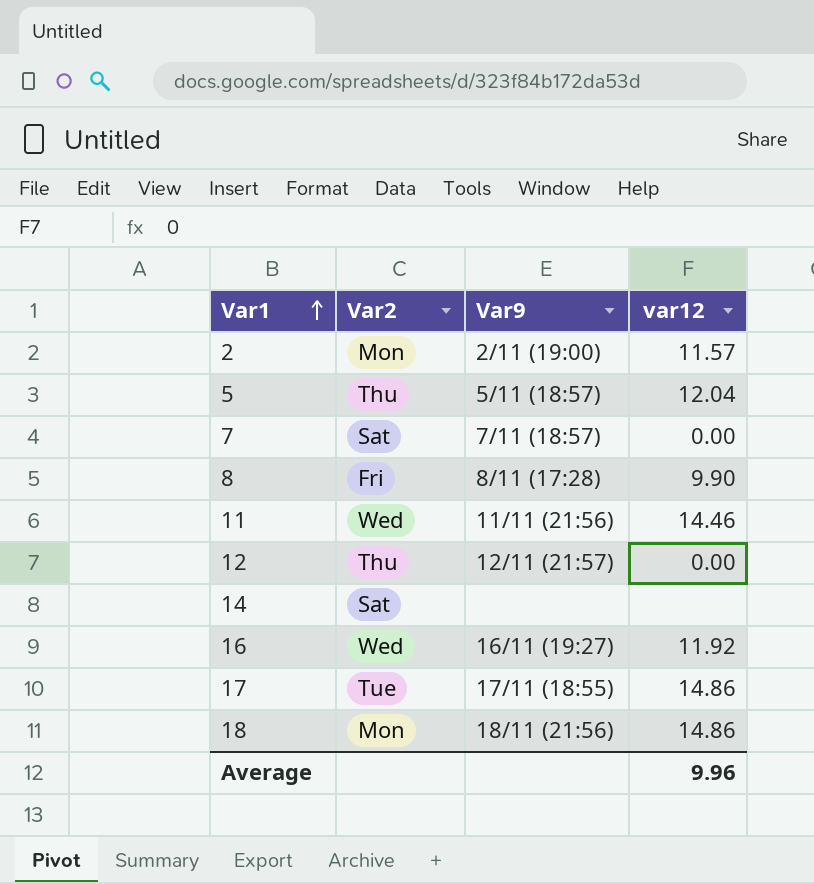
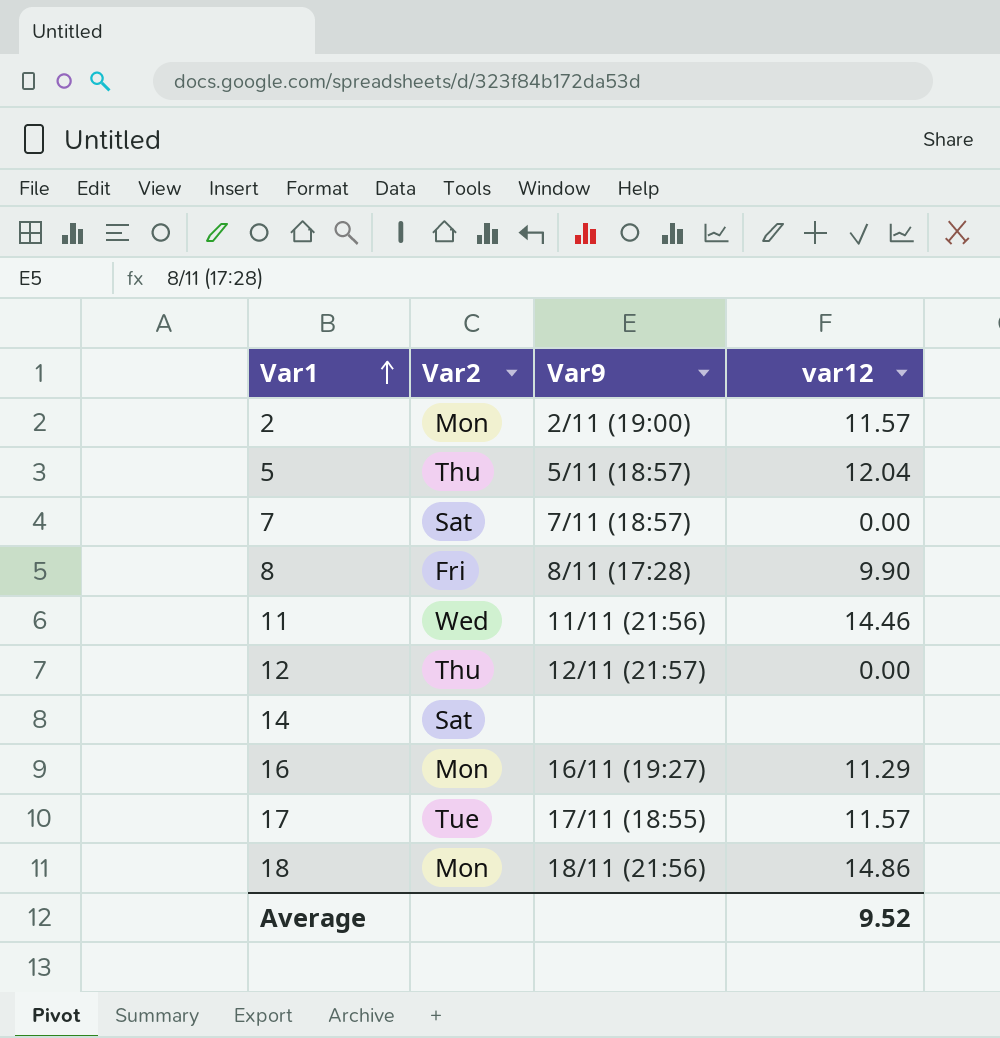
16 | Var2: Wed -> Mon
16 | var12: 11.92 -> 11.29
17 | var12: 14.86 -> 11.57
Average | var12: 9.96 -> 9.52

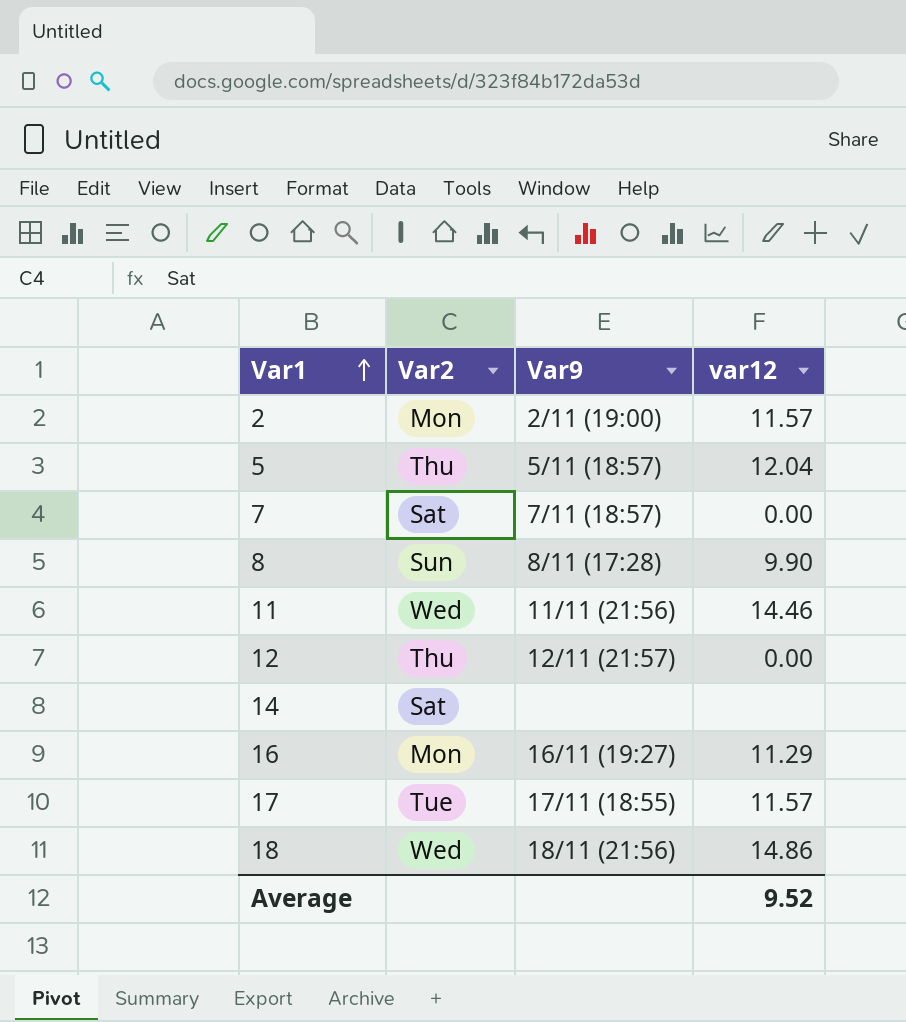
8 | Var2: Fri -> Sun
18 | Var2: Mon -> Wed

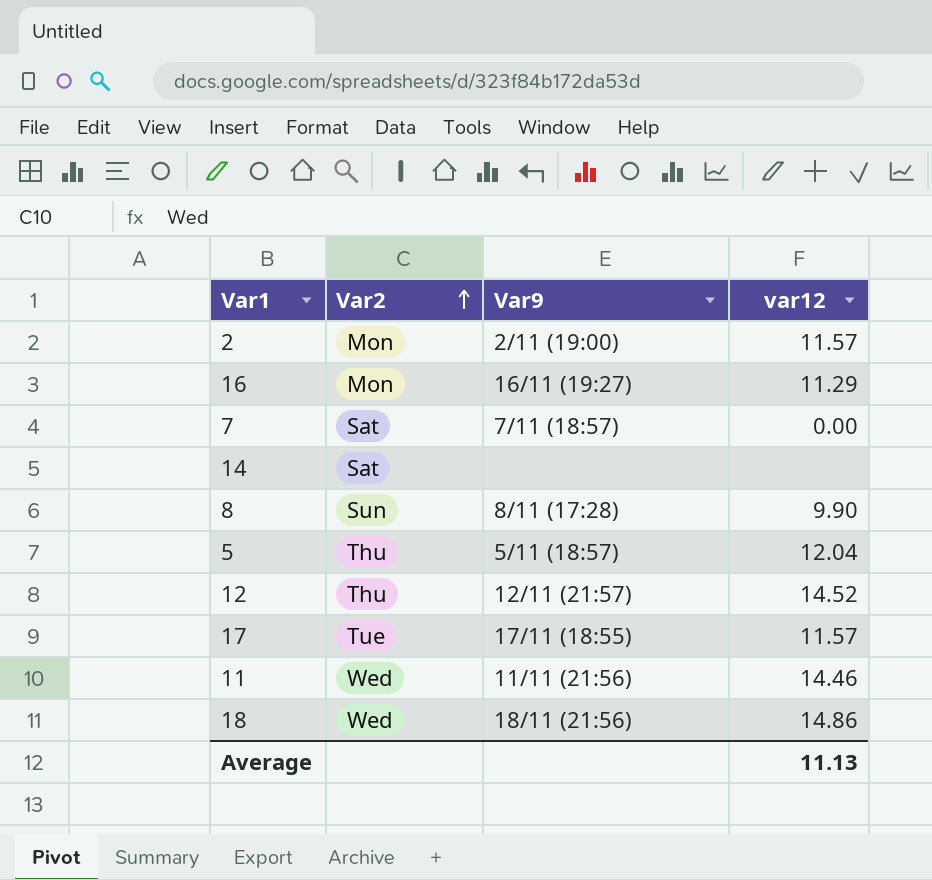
row order: Var1 ascending -> Var2 ascending
12 | var12: 0.00 -> 14.52
Average | var12: 9.52 -> 11.13

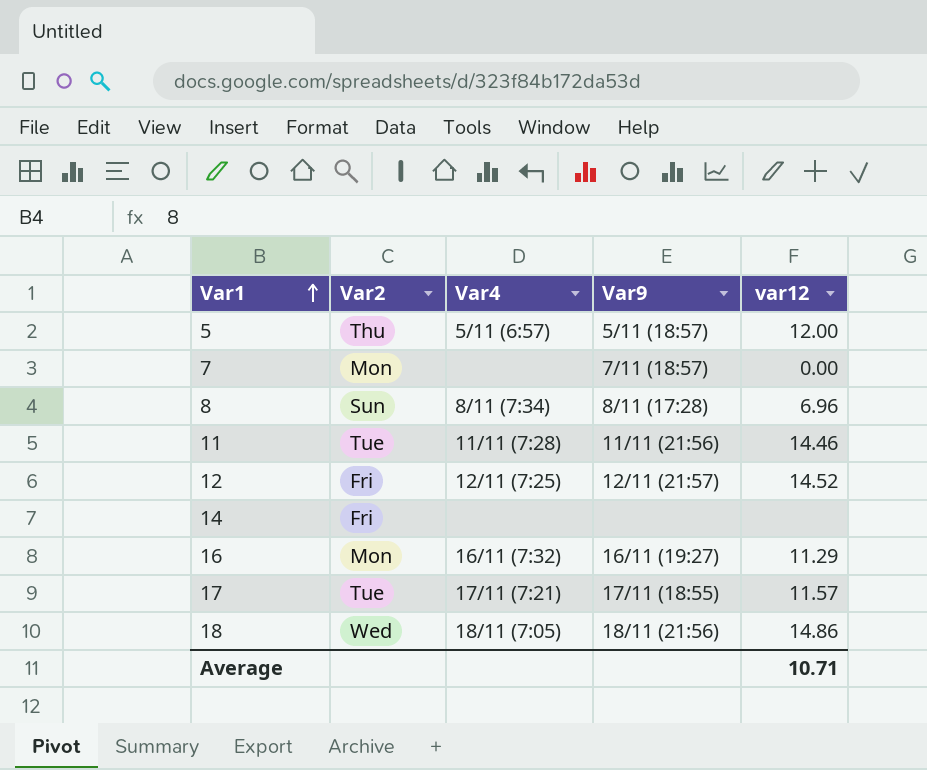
row order: Var2 ascending -> Var1 ascending
column Var4 | position: none -> 3
row 2: Mon | 2/11 (19:00) | 11.57 -> none
5 | var12: 12.04 -> 12.00
7 | Var2: Sat -> Mon
8 | var12: 9.90 -> 6.96
11 | Var2: Wed -> Tue
12 | Var2: Thu -> Fri
14 | Var2: Sat -> Fri
Average | var12: 11.13 -> 10.71

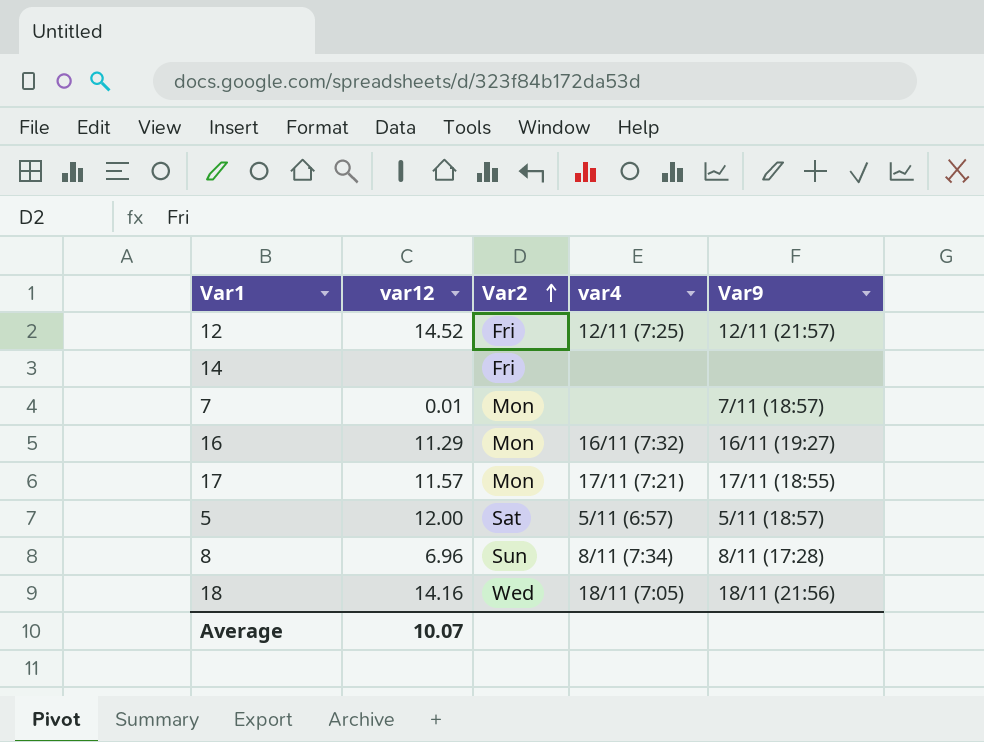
row order: Var1 ascending -> Var2 ascending
column var12 | position: 5 -> 2
column name: Var4 -> var4
row 11: Tue | 11/11 (7:28) | 11/11 (21:56) | 14.46 -> none
7 | var12: 0.00 -> 0.01
17 | Var2: Tue -> Mon
5 | Var2: Thu -> Sat
18 | var12: 14.86 -> 14.16
Average | var12: 10.71 -> 10.07

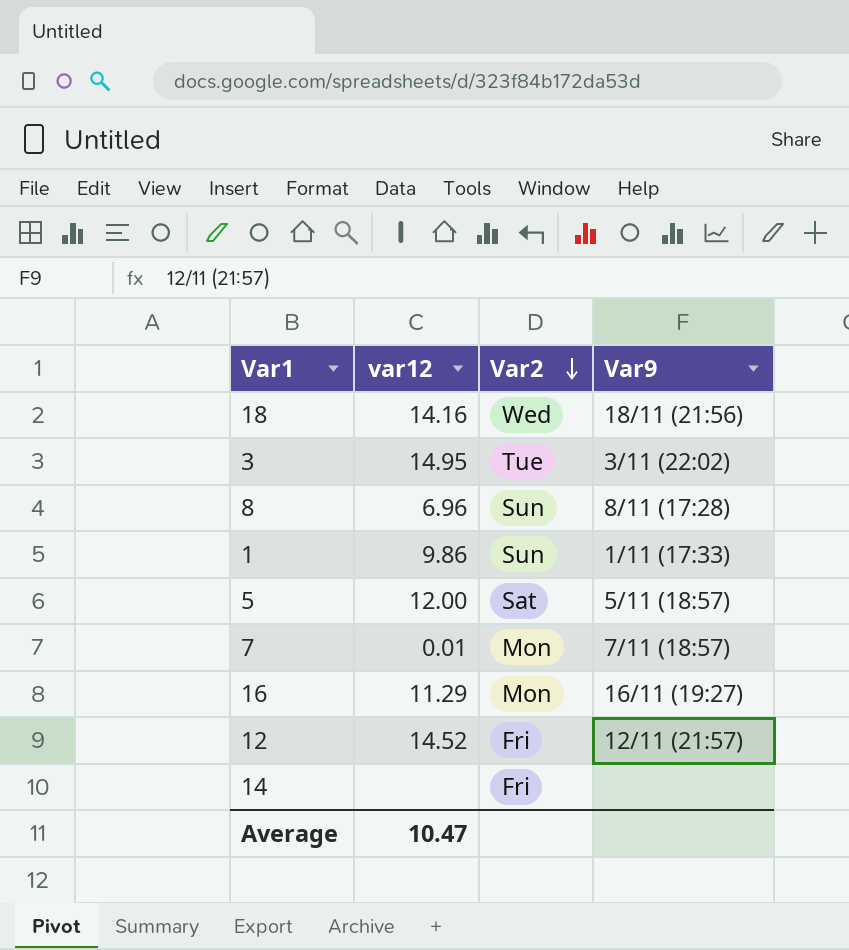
row order: Var2 ascending -> Var2 descending
column var4 | position: 4 -> none
row 17: 11.57 | Mon | 17/11 (7:21) | 17/11 (18:55) -> none
row 3: none -> 14.95 | Tue | 3/11 (22:02)
row 1: none -> 9.86 | Sun | 1/11 (17:33)
Average | var12: 10.07 -> 10.47

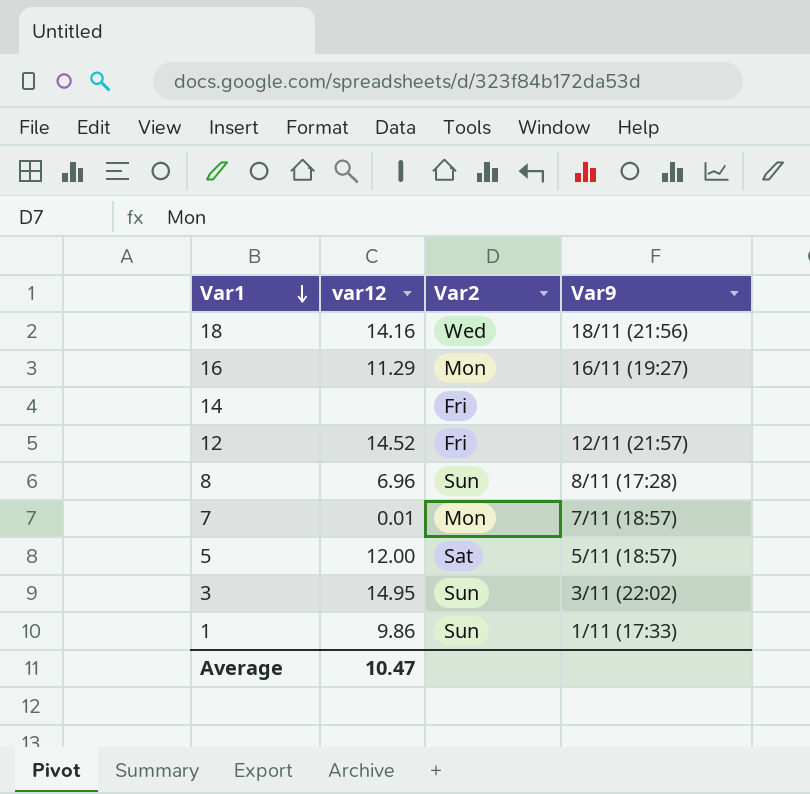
row order: Var2 descending -> Var1 descending
3 | Var2: Tue -> Sun

